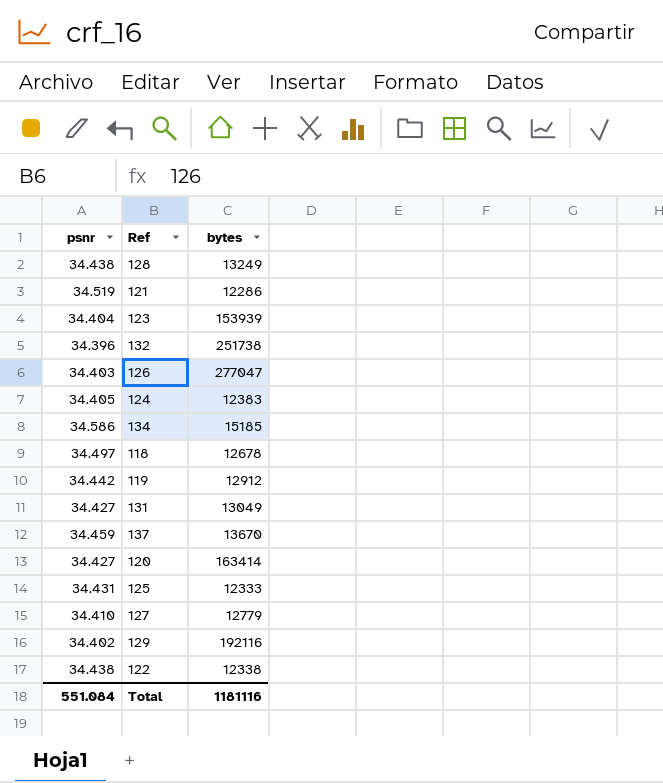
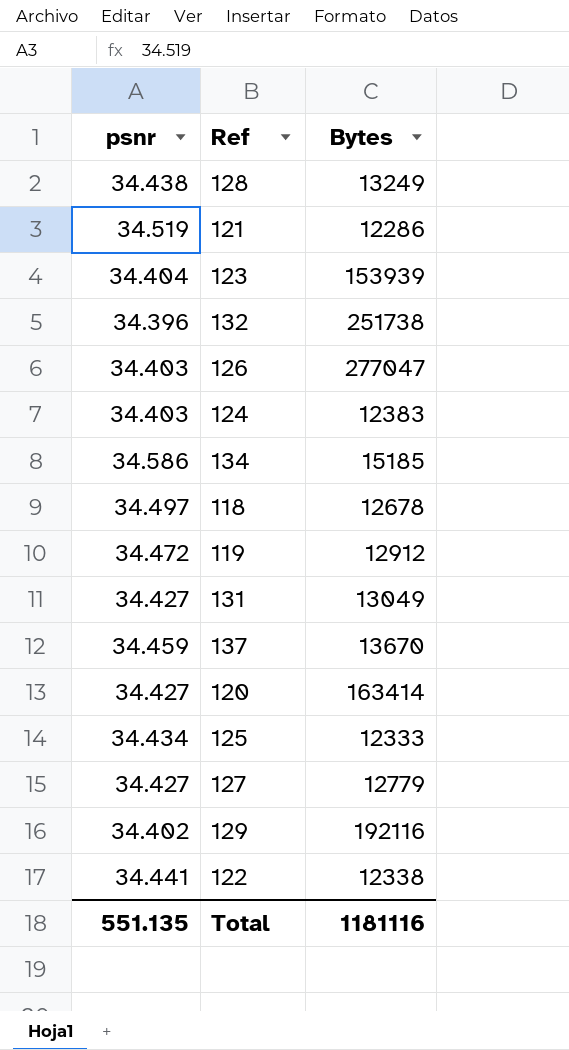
column name: bytes -> Bytes
124 | psnr: 34.405 -> 34.403
119 | psnr: 34.442 -> 34.472
125 | psnr: 34.431 -> 34.434
127 | psnr: 34.410 -> 34.427
122 | psnr: 34.438 -> 34.441
Total | psnr: 551.084 -> 551.135

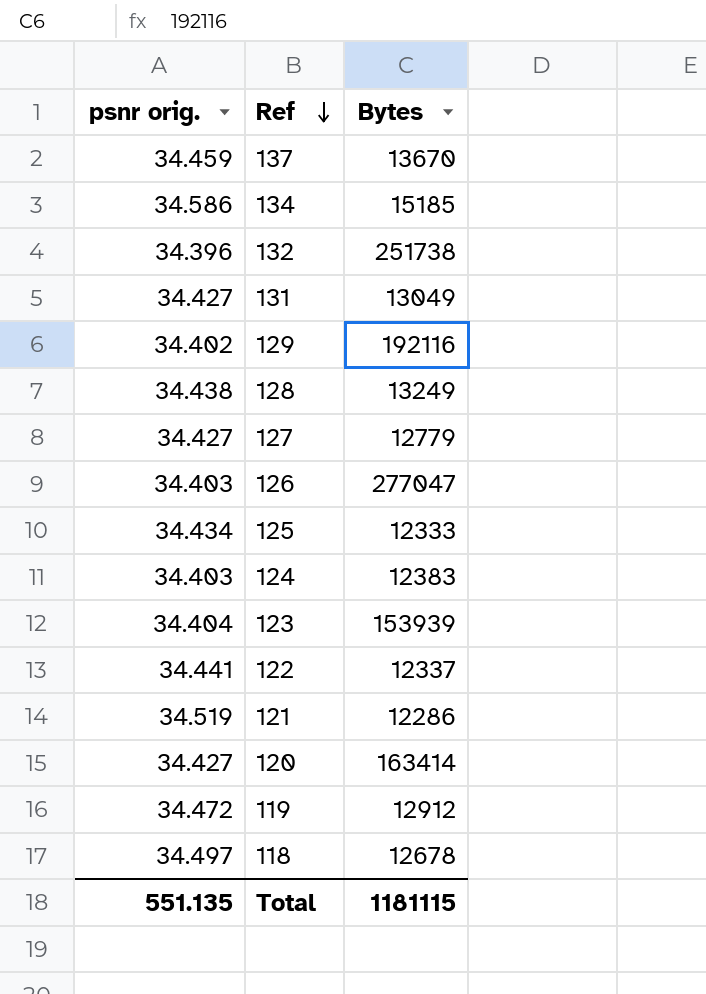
row order: none -> Ref descending
column name: psnr -> psnr orig.
122 | Bytes: 12338 -> 12337
Total | Bytes: 1181116 -> 1181115

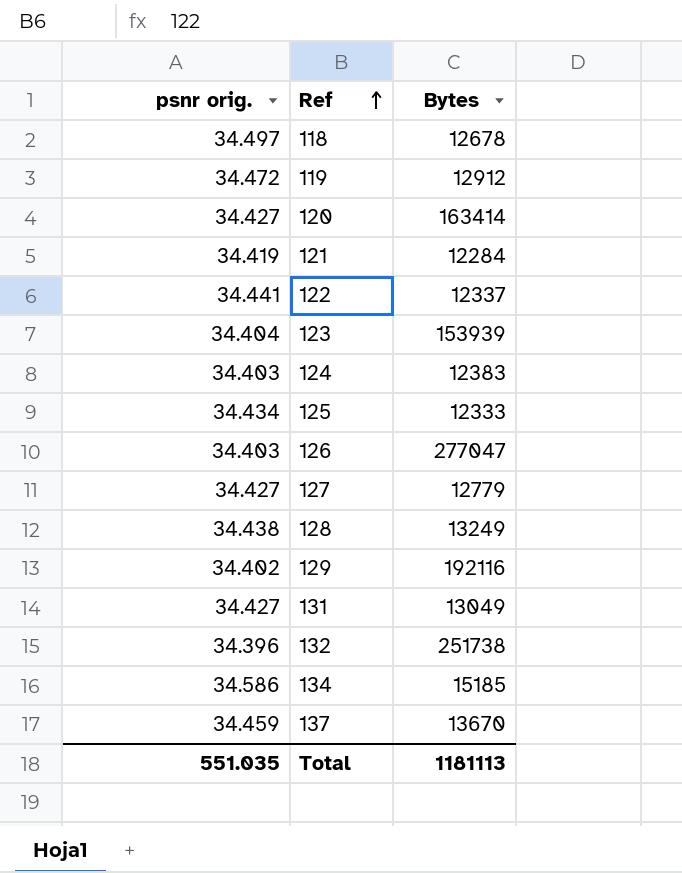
row order: Ref descending -> Ref ascending
121 | psnr orig.: 34.519 -> 34.419
121 | Bytes: 12286 -> 12284
Total | psnr orig.: 551.135 -> 551.035
Total | Bytes: 1181115 -> 1181113

